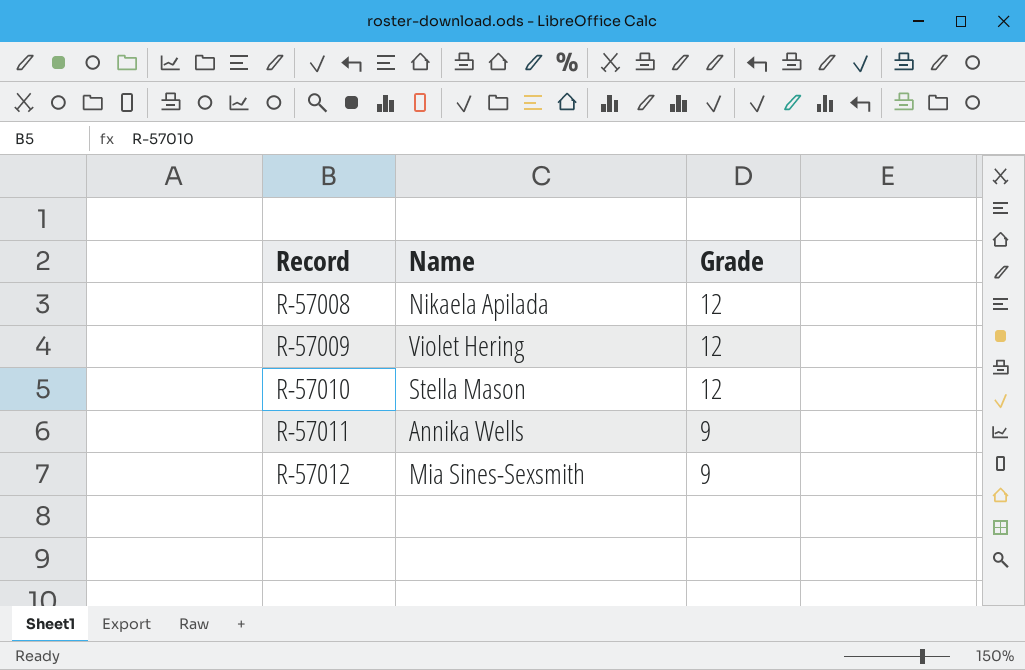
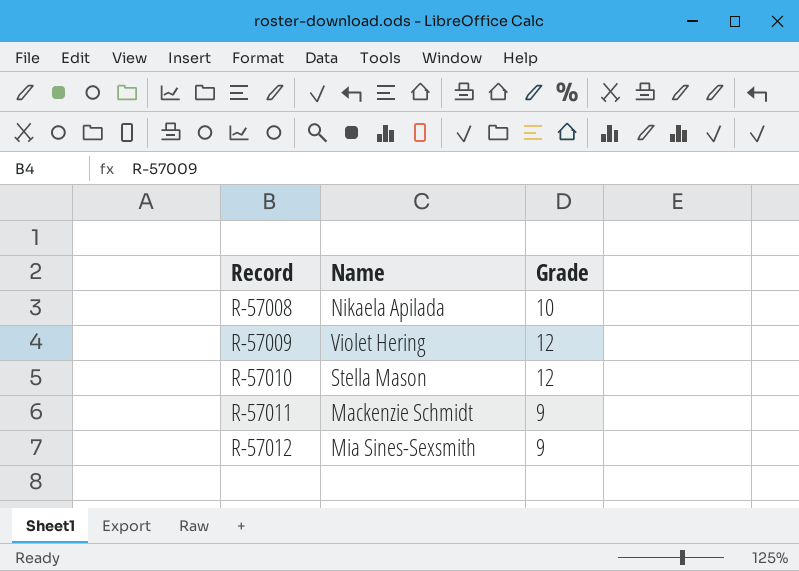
R-57008 | Grade: 12 -> 10
R-57011 | Name: Annika Wells -> Mackenzie Schmidt

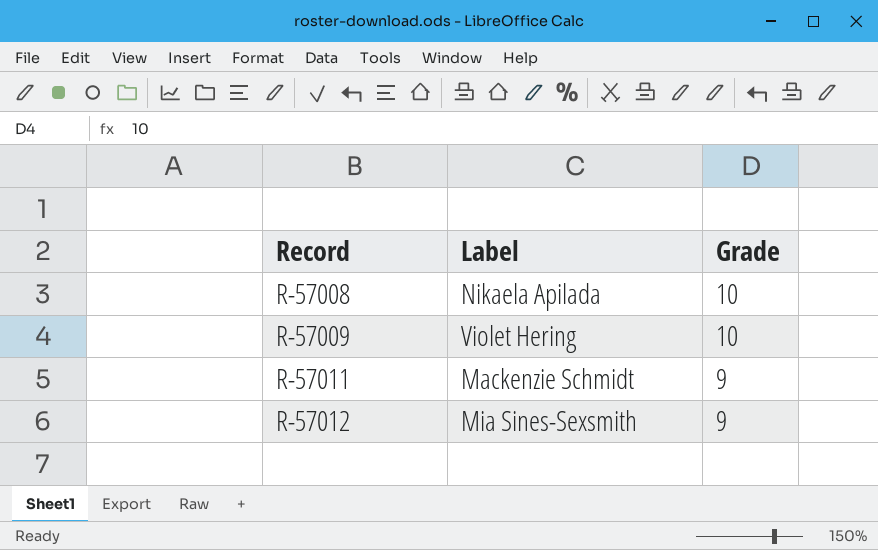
column name: Name -> Label
row R-57010: Stella Mason | 12 -> none
R-57009 | Grade: 12 -> 10

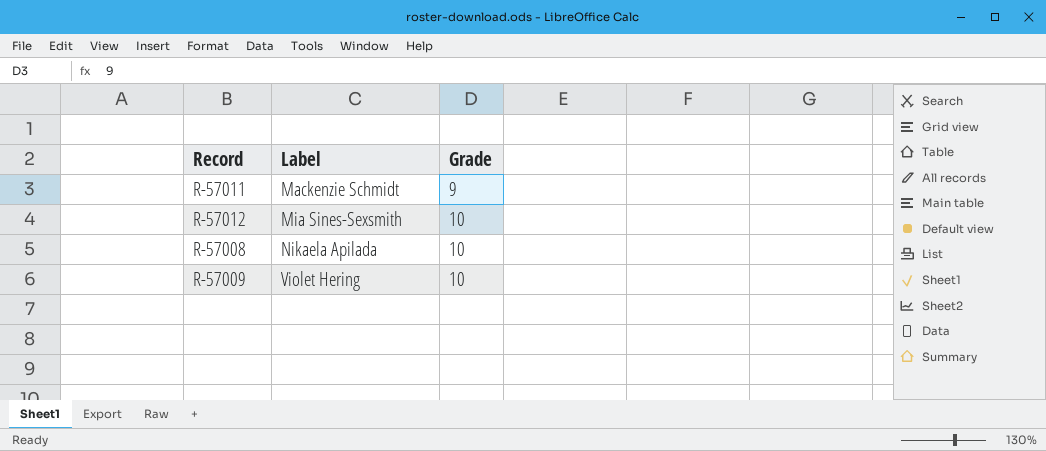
row order: Record ascending -> Label ascending
R-57012 | Grade: 9 -> 10

